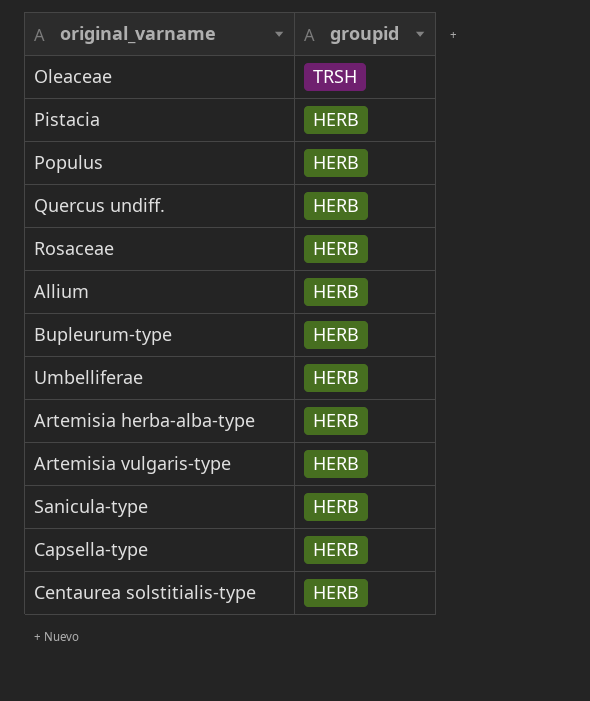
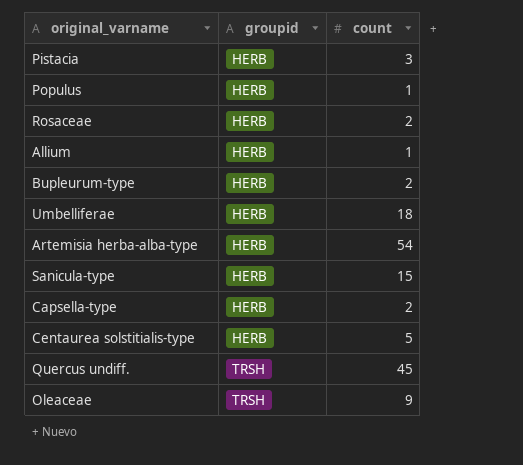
row order: groupid descending -> groupid ascending
column count | position: none -> 3
row Artemisia vulgaris-type: HERB -> none
Quercus undiff. | groupid: HERB -> TRSH

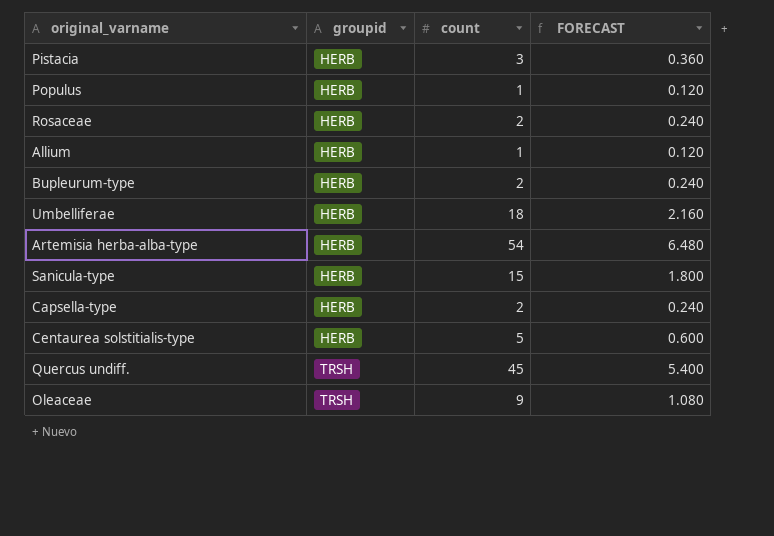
column FORECAST | formula: none -> [count] * 0.12

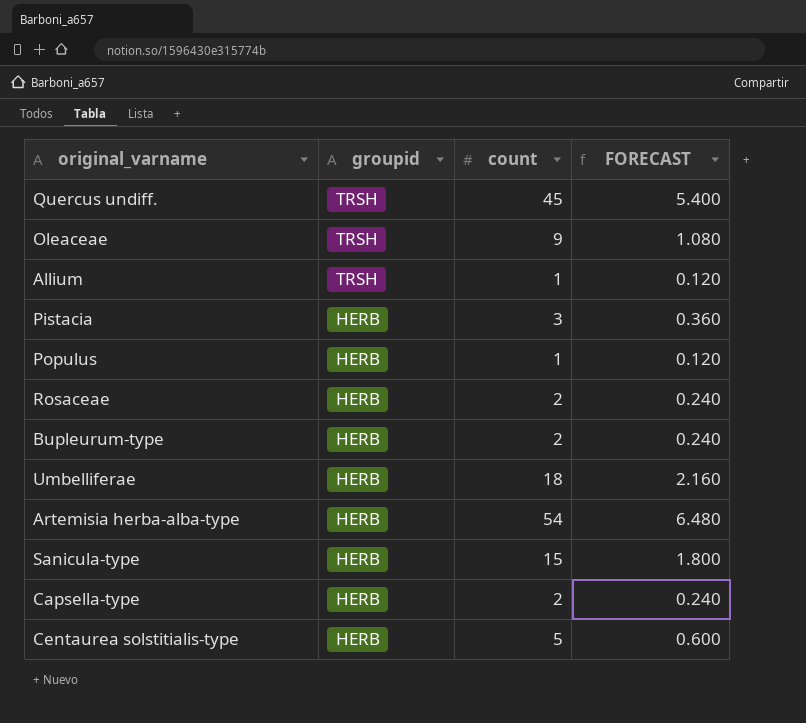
row order: groupid ascending -> groupid descending
Allium | groupid: HERB -> TRSH

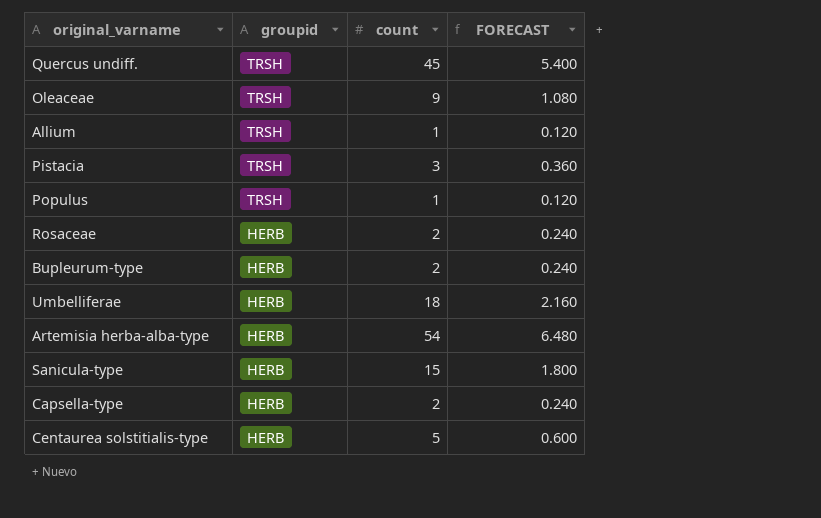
Pistacia | groupid: HERB -> TRSH
Populus | groupid: HERB -> TRSH

